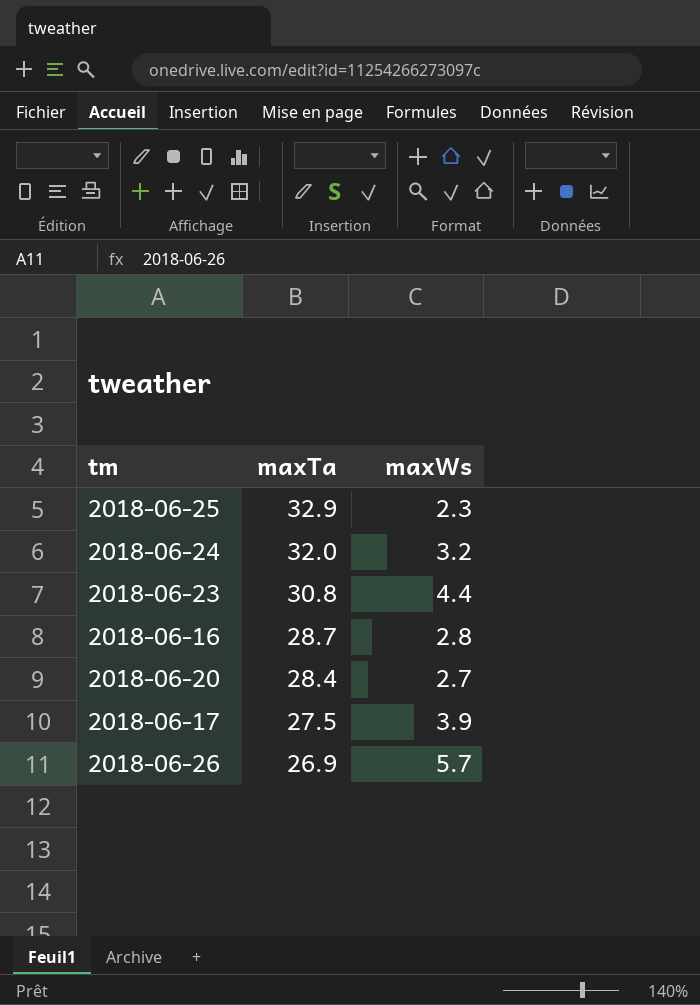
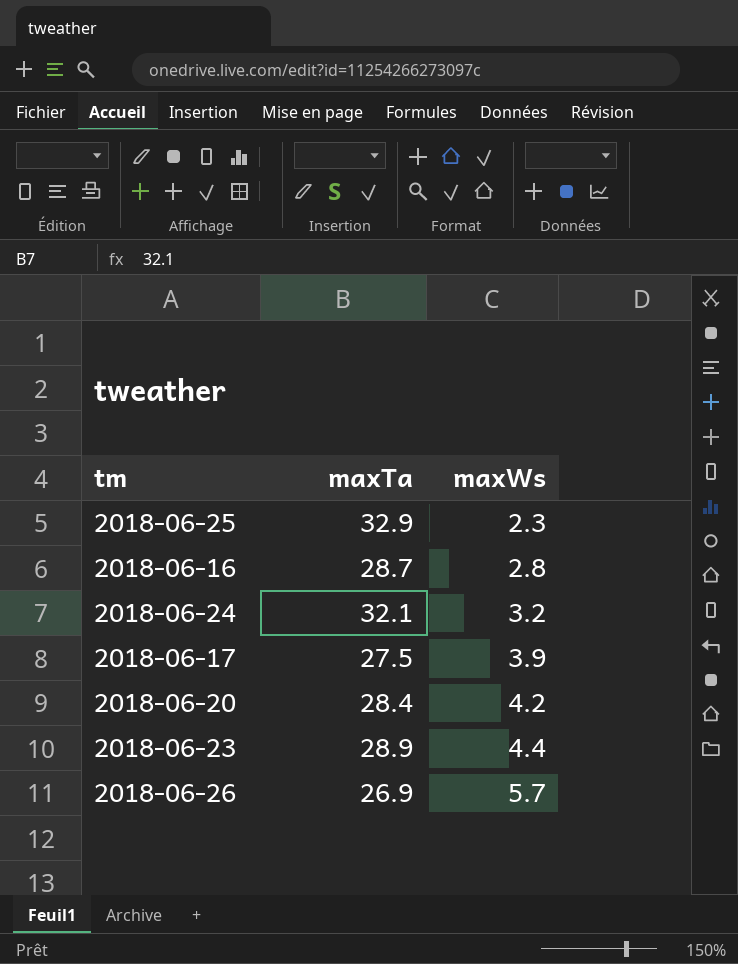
row order: maxTa descending -> maxWs ascending
2018-06-24 | maxTa: 32.0 -> 32.1
2018-06-20 | maxWs: 2.7 -> 4.2
2018-06-23 | maxTa: 30.8 -> 28.9

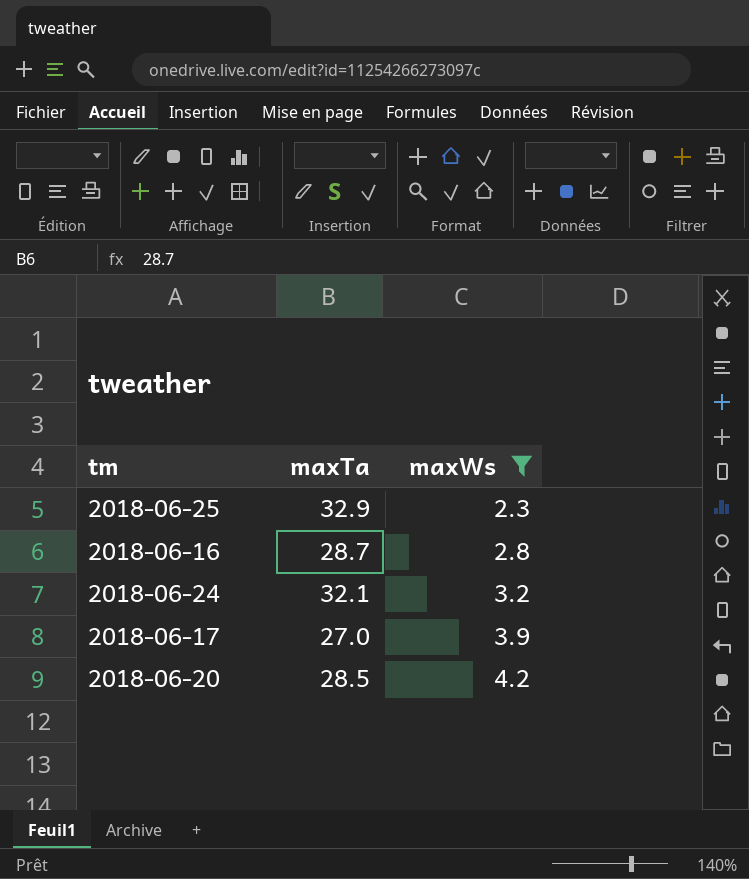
filter: none -> maxWs <= 4.2
2018-06-17 | maxTa: 27.5 -> 27.0
2018-06-20 | maxTa: 28.4 -> 28.5

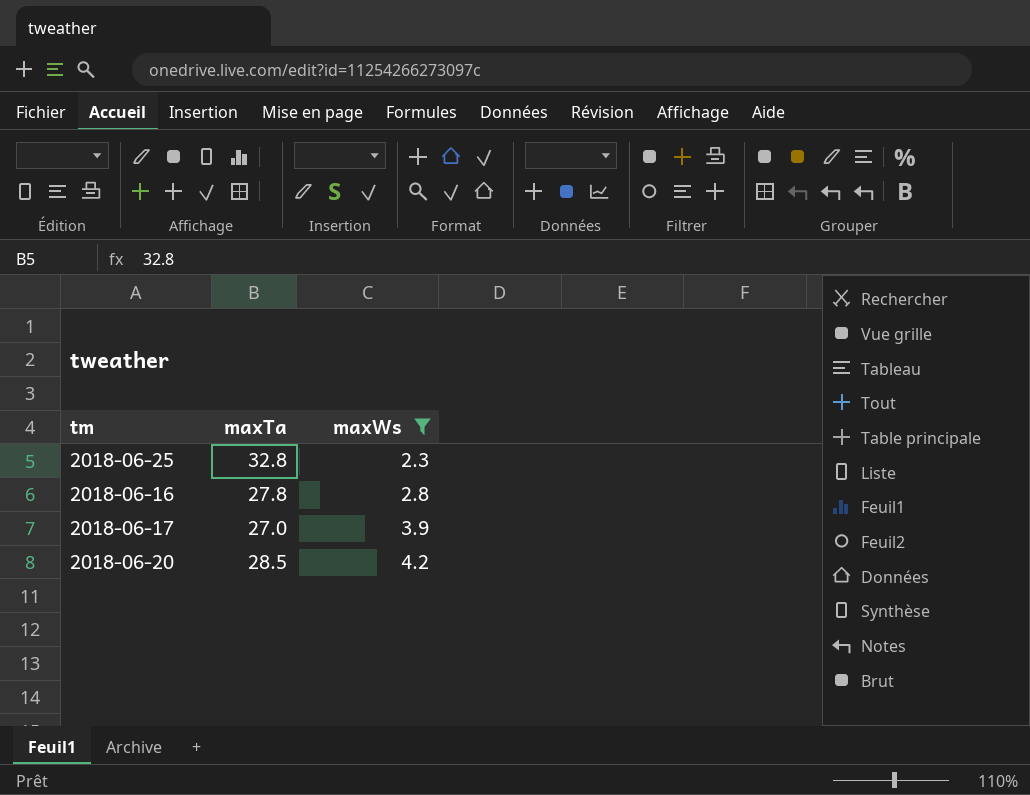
row 2018-06-24: 32.1 | 3.2 -> none
2018-06-25 | maxTa: 32.9 -> 32.8
2018-06-16 | maxTa: 28.7 -> 27.8

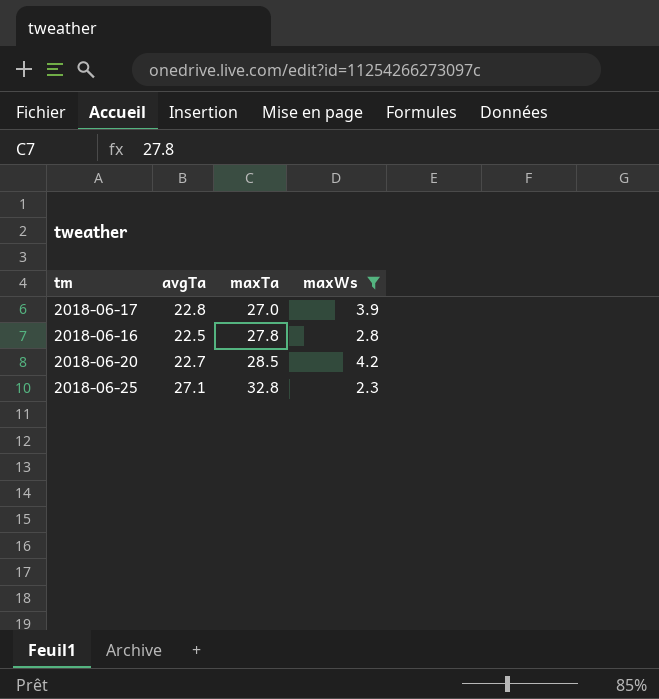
row order: maxWs ascending -> maxTa ascending
column avgTa | position: none -> 2

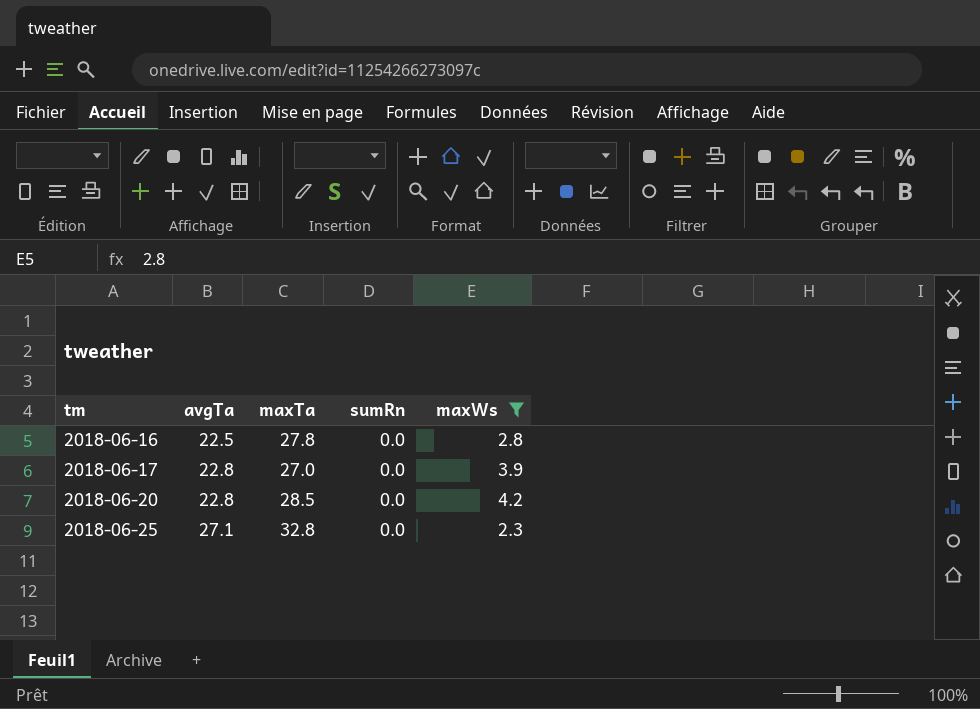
row order: maxTa ascending -> tm ascending
column sumRn | position: none -> 4
2018-06-20 | avgTa: 22.7 -> 22.8

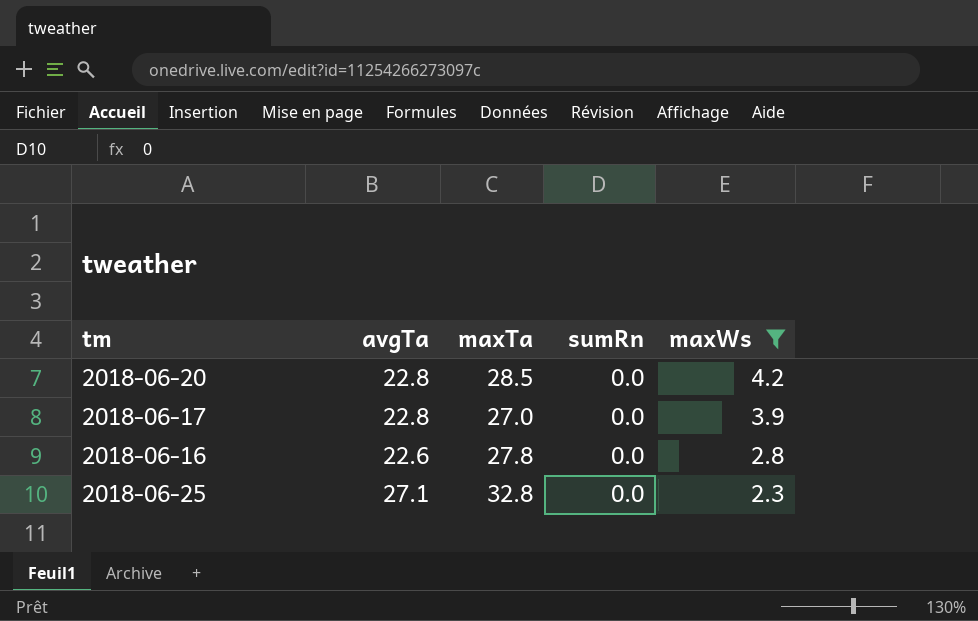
row order: tm ascending -> maxWs descending
2018-06-16 | avgTa: 22.5 -> 22.6

